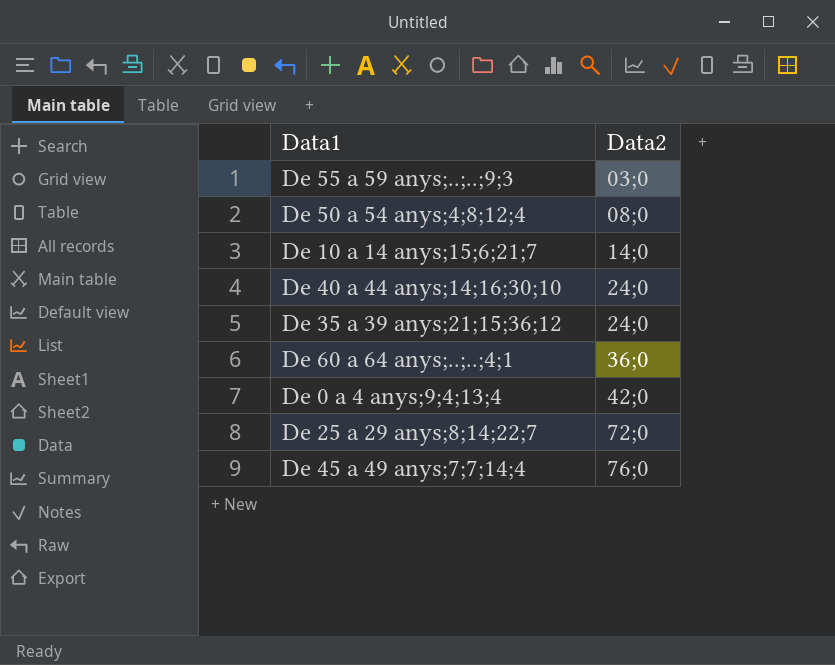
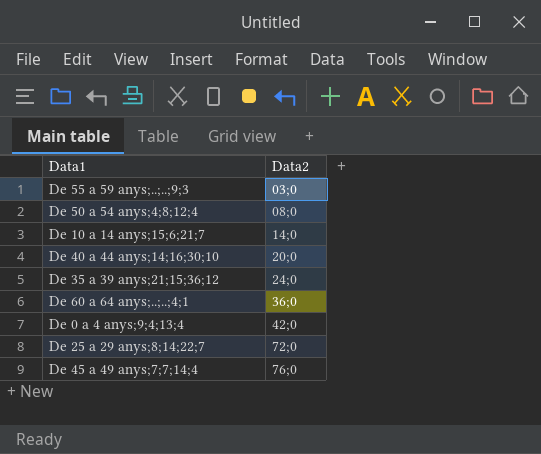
De 40 a 44 anys;14;16;30;10 | Data2: 24;0 -> 20;0

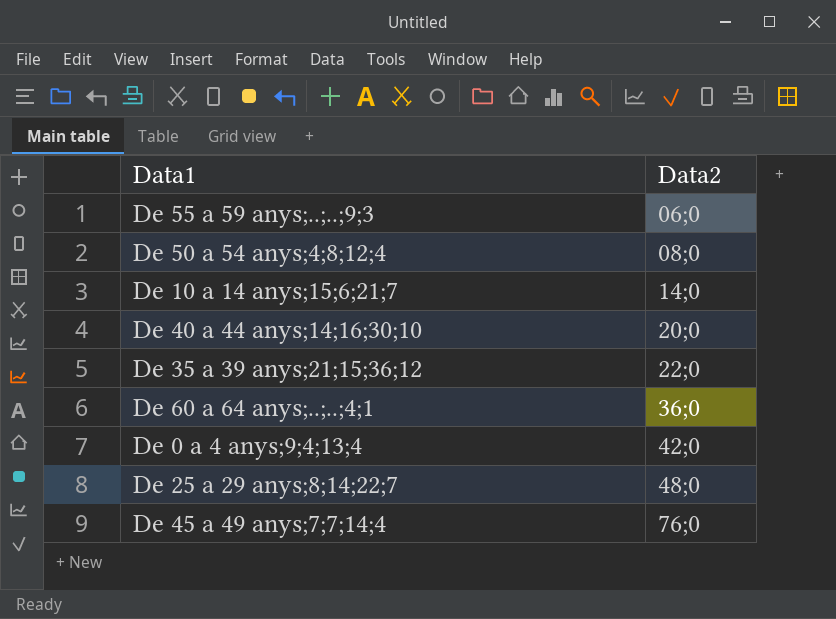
De 55 a 59 anys;..;..;9;3 | Data2: 03;0 -> 06;0
De 35 a 39 anys;21;15;36;12 | Data2: 24;0 -> 22;0
De 25 a 29 anys;8;14;22;7 | Data2: 72;0 -> 48;0

